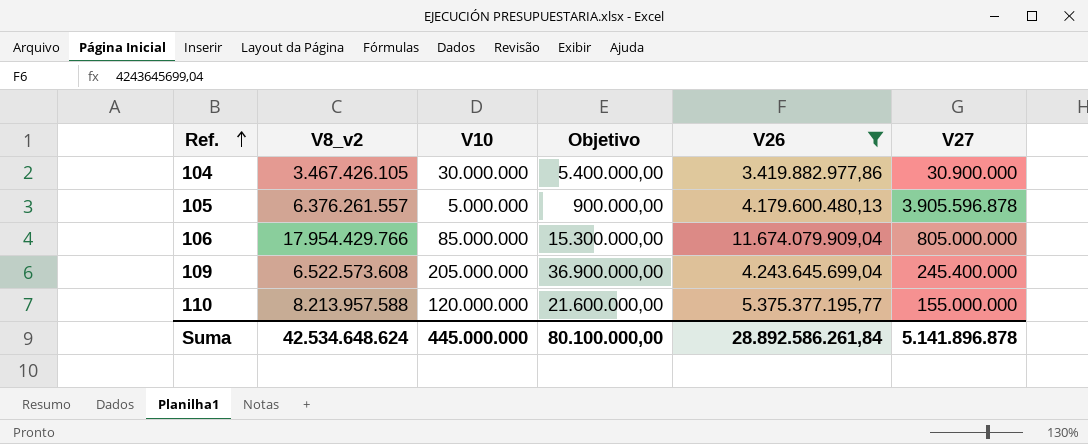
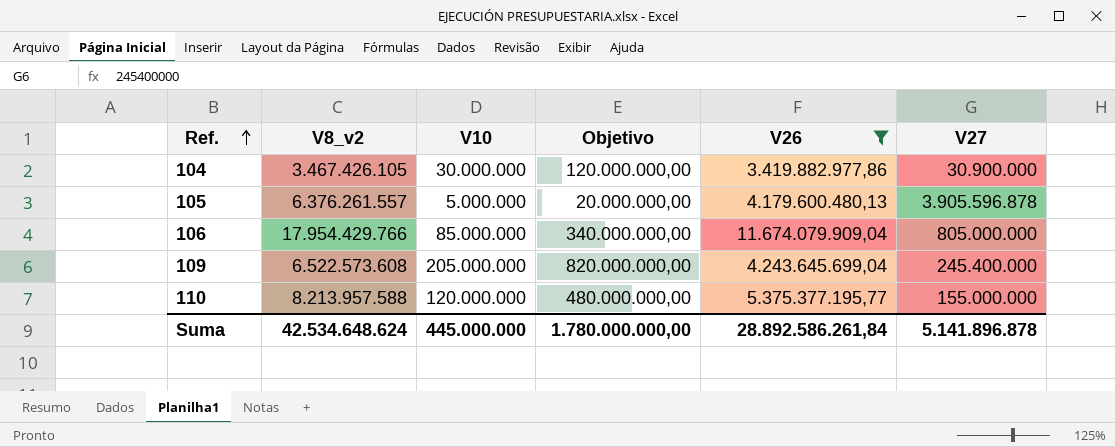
column Objetivo | formula: [V10] * 0,18 -> [V10] * 4
Suma | Objetivo: 80.100.000,00 -> 1.780.000.000,00

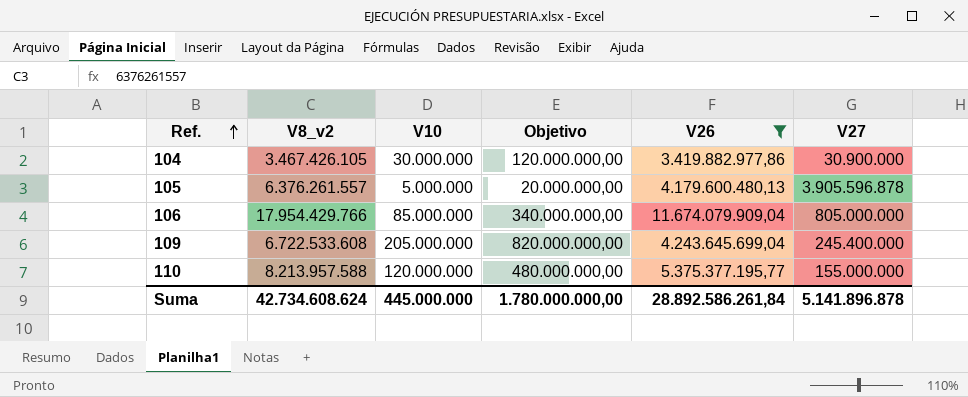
109 | V8_v2: 6.522.573.608 -> 6.722.533.608
Suma | V8_v2: 42.534.648.624 -> 42.734.608.624

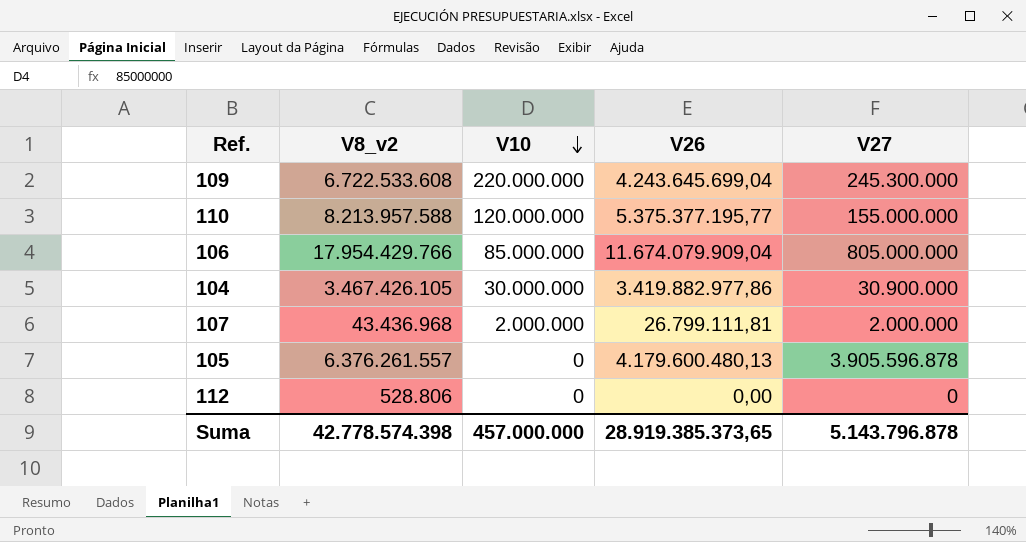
filter: V26 >= 3.419.882.977,86 -> none
row order: Ref. ascending -> V10 descending
column Objetivo | formula: [V10] * 4 -> none
109 | V10: 205.000.000 -> 220.000.000
109 | V27: 245.400.000 -> 245.300.000
105 | V10: 5.000.000 -> 0
Suma | V8_v2: 42.734.608.624 -> 42.778.574.398
Suma | V10: 445.000.000 -> 457.000.000
Suma | V26: 28.892.586.261,84 -> 28.919.385.373,65
Suma | V27: 5.141.896.878 -> 5.143.796.878

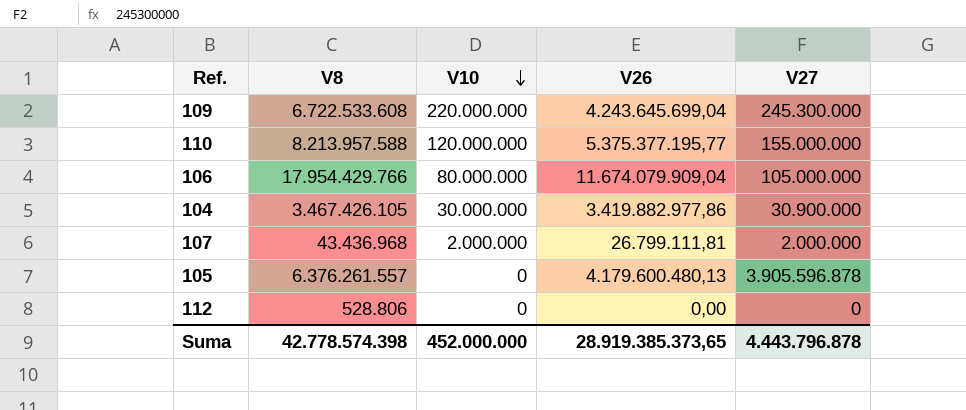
column name: V8_v2 -> V8
106 | V10: 85.000.000 -> 80.000.000
106 | V27: 805.000.000 -> 105.000.000
Suma | V10: 457.000.000 -> 452.000.000
Suma | V27: 5.143.796.878 -> 4.443.796.878

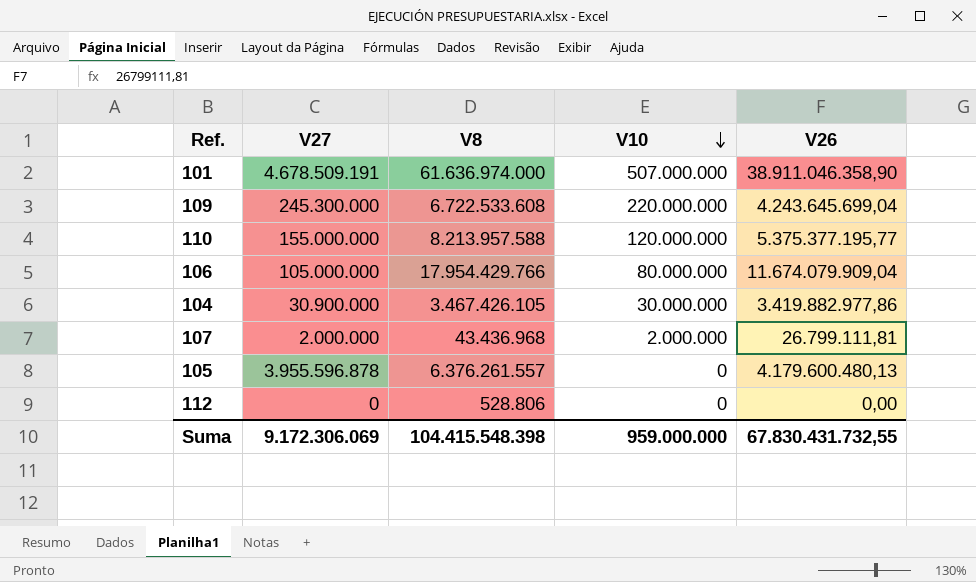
column V27 | position: 5 -> 2
row 101: none -> 4.678.509.191 | 61.636.974.000 | 507.000.000 | 38.911.046.358,90
105 | V27: 3.905.596.878 -> 3.955.596.878
Suma | V27: 4.443.796.878 -> 9.172.306.069
Suma | V8: 42.778.574.398 -> 104.415.548.398
Suma | V10: 452.000.000 -> 959.000.000
Suma | V26: 28.919.385.373,65 -> 67.830.431.732,55

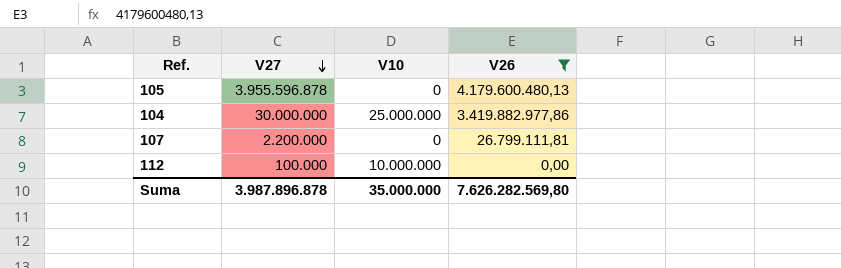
filter: none -> V26 <= 4.179.600.480,13
row order: V10 descending -> V27 descending
column V8 | position: 3 -> none
104 | V27: 30.900.000 -> 30.000.000
104 | V10: 30.000.000 -> 25.000.000
107 | V27: 2.000.000 -> 2.200.000
107 | V10: 2.000.000 -> 0
112 | V27: 0 -> 100.000
112 | V10: 0 -> 10.000.000
Suma | V27: 9.172.306.069 -> 3.987.896.878
Suma | V10: 959.000.000 -> 35.000.000
Suma | V26: 67.830.431.732,55 -> 7.626.282.569,80

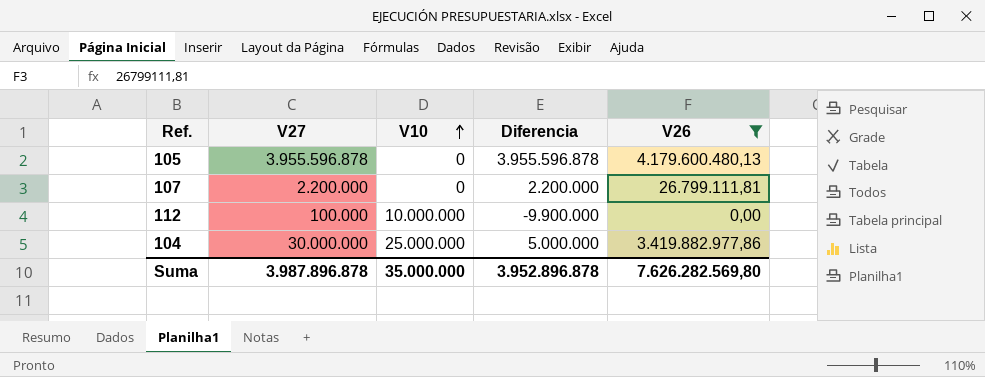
row order: V27 descending -> V10 ascending
column Diferencia | formula: none -> [V27] - [V10]

